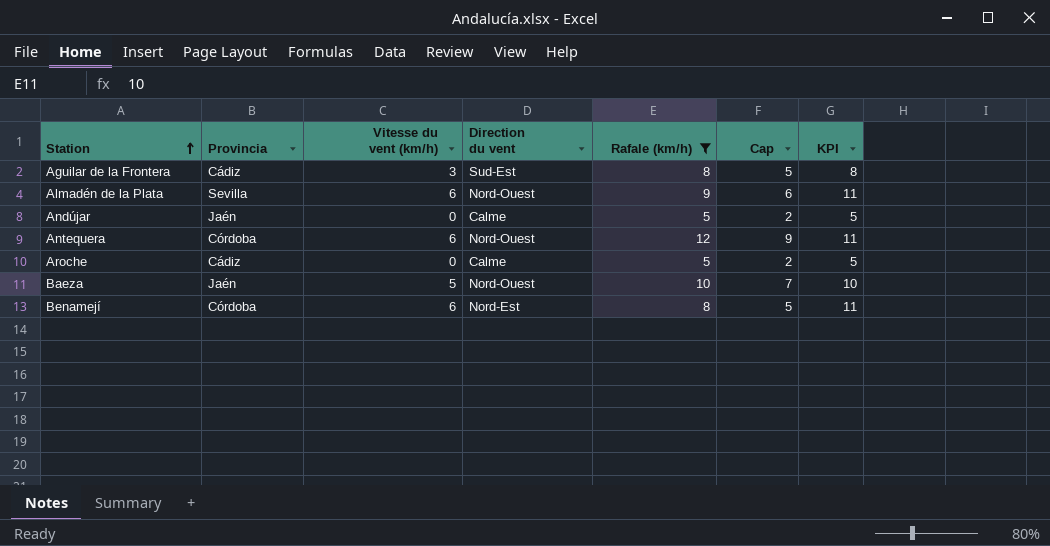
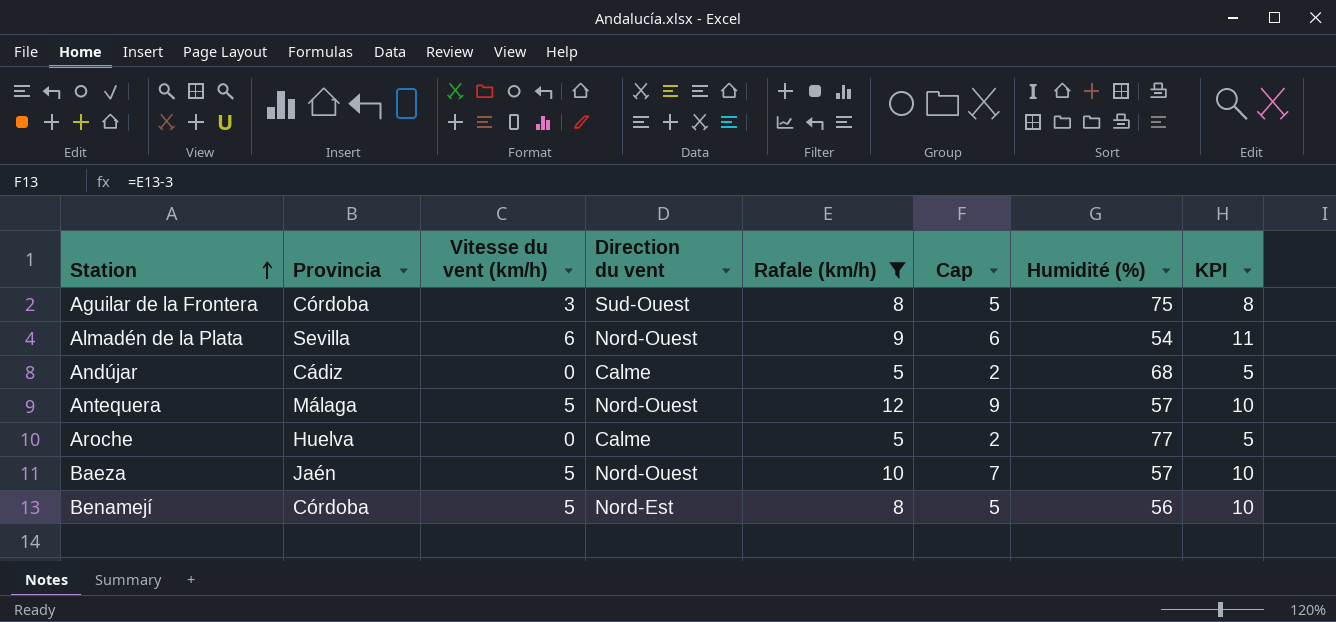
column Humidité (%) | position: none -> 7
Aguilar de la Frontera | Provincia: Cádiz -> Córdoba
Aguilar de la Frontera | Direction du vent: Sud-Est -> Sud-Ouest
Andújar | Provincia: Jaén -> Cádiz
Antequera | Provincia: Córdoba -> Málaga
Antequera | Vitesse du vent (km/h): 6 -> 5
Antequera | KPI: 11 -> 10
Aroche | Provincia: Cádiz -> Huelva
Benamejí | Vitesse du vent (km/h): 6 -> 5
Benamejí | KPI: 11 -> 10

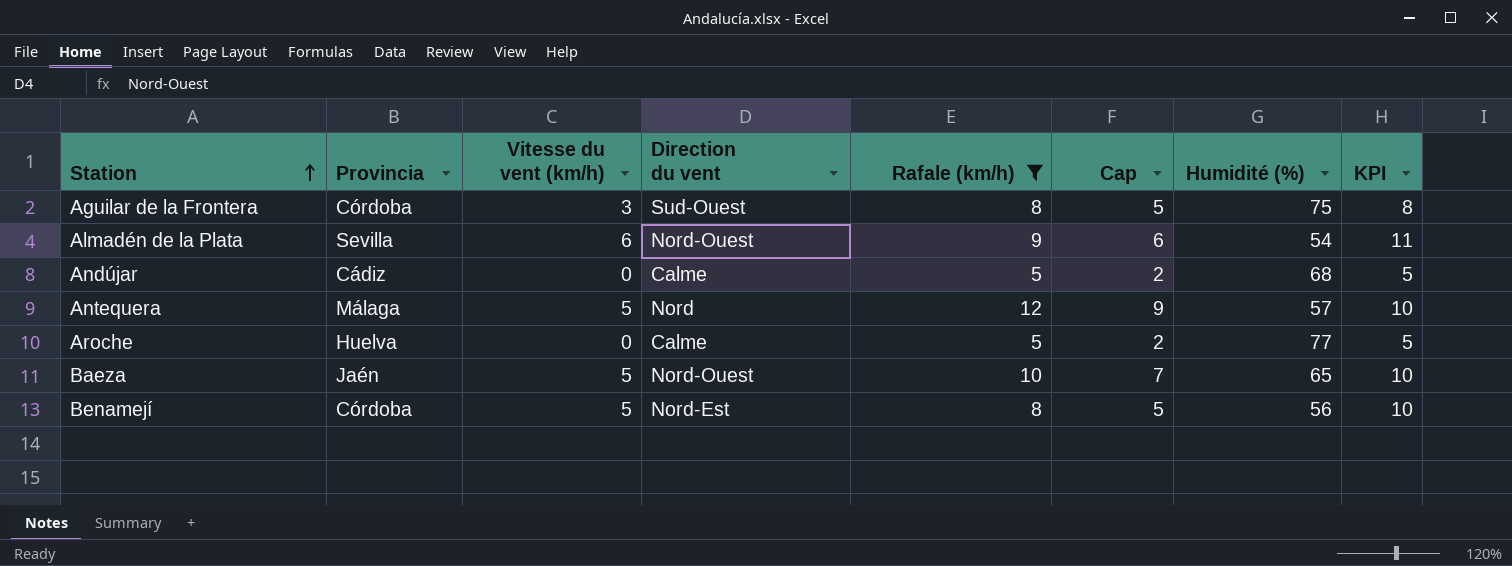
Antequera | Direction du vent: Nord-Ouest -> Nord
Baeza | Humidité (%): 57 -> 65

